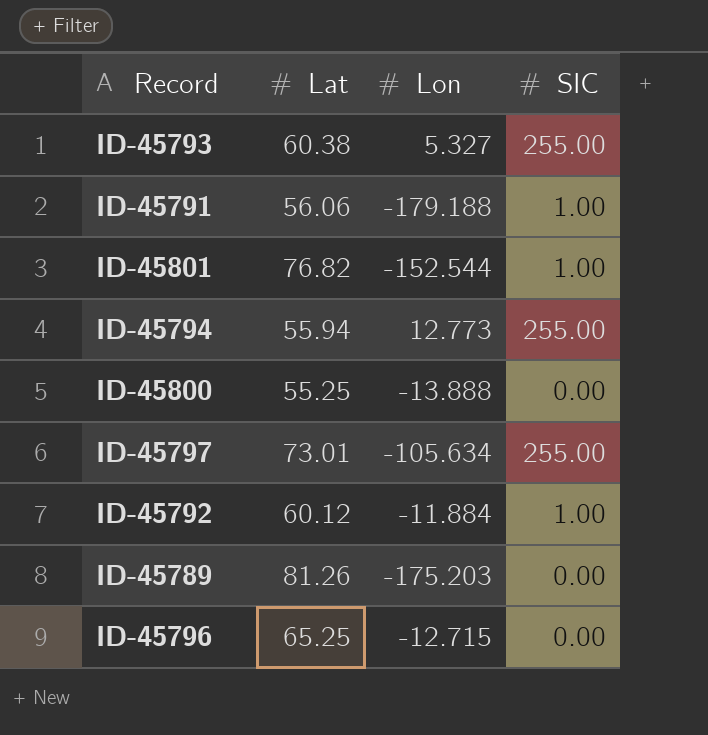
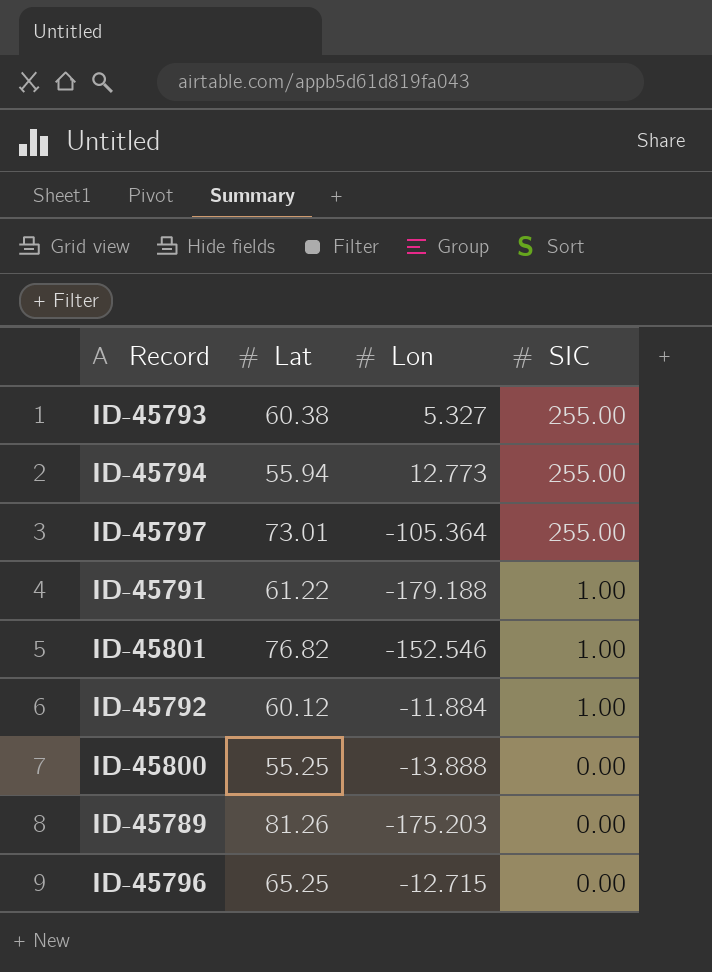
row order: none -> SIC descending
ID-45797 | Lon: -105.634 -> -105.364
ID-45791 | Lat: 56.06 -> 61.22
ID-45801 | Lon: -152.544 -> -152.546

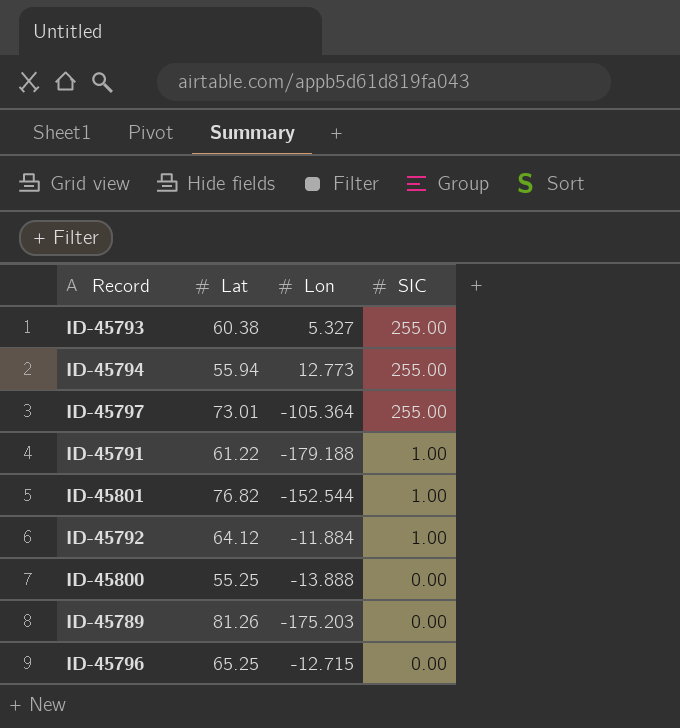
ID-45801 | Lon: -152.546 -> -152.544
ID-45792 | Lat: 60.12 -> 64.12

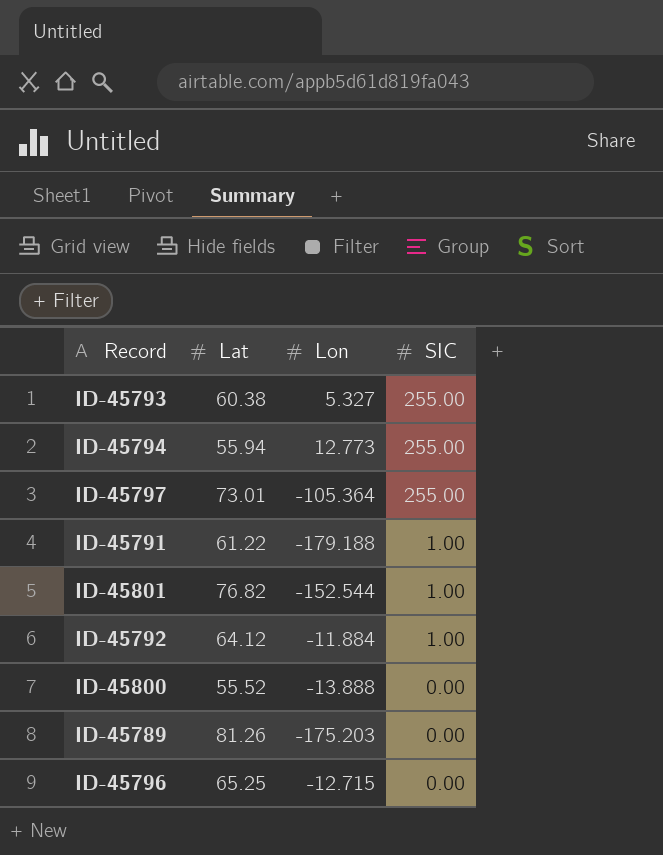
ID-45800 | Lat: 55.25 -> 55.52

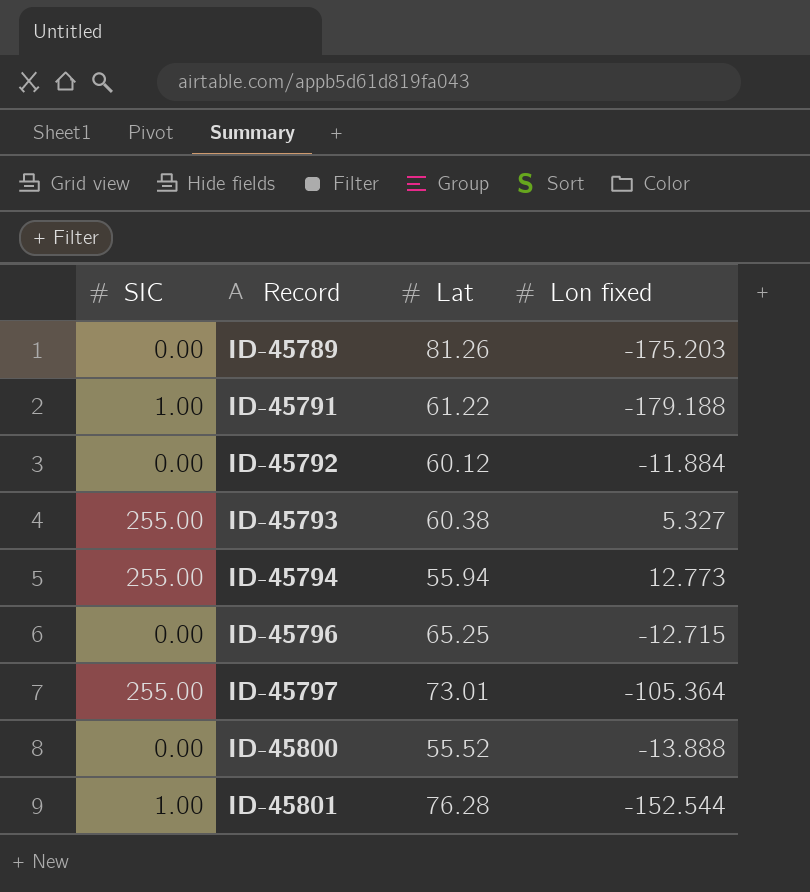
row order: SIC descending -> Record ascending
column SIC | position: 4 -> 1
column name: Lon -> Lon fixed
ID-45792 | SIC: 1.00 -> 0.00
ID-45792 | Lat: 64.12 -> 60.12
ID-45801 | Lat: 76.82 -> 76.28

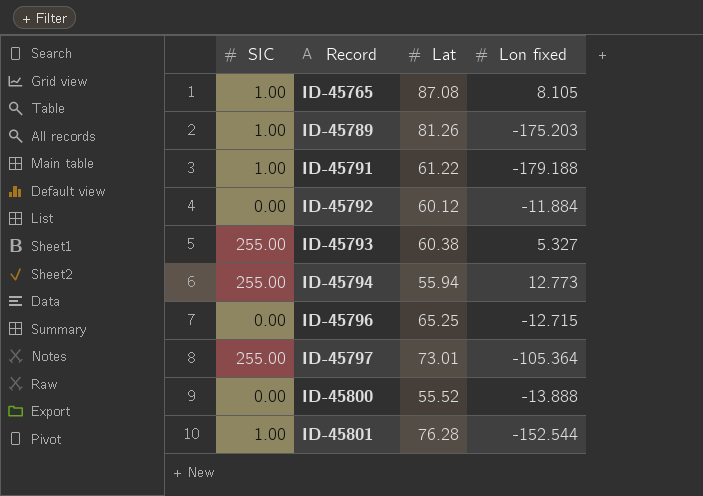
row ID-45765: none -> 1.00 | 87.08 | 8.105
ID-45789 | SIC: 0.00 -> 1.00

